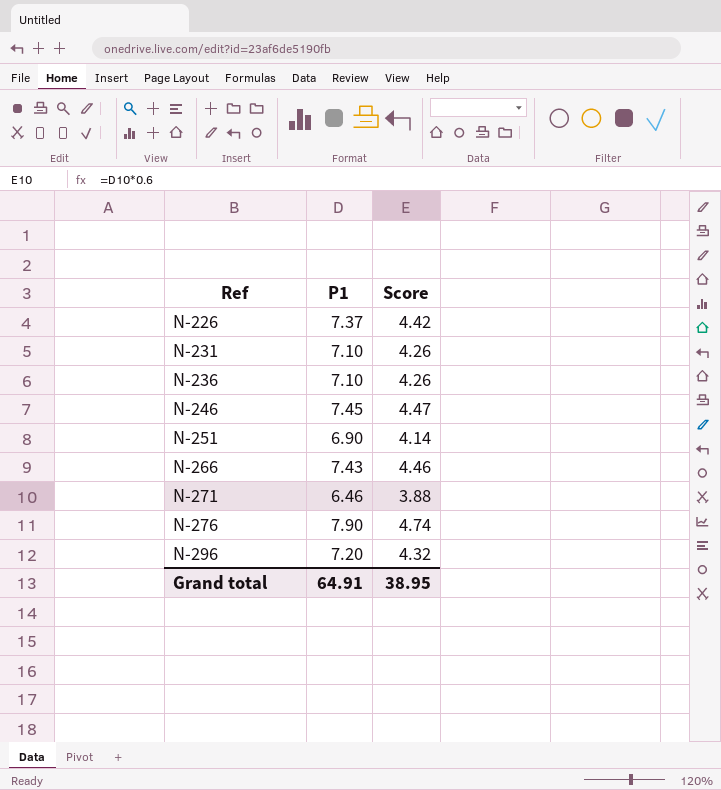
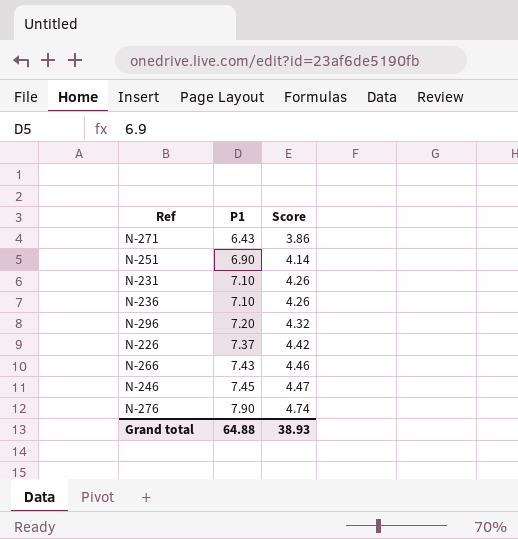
row order: Ref ascending -> P1 ascending
N-271 | P1: 6.46 -> 6.43
N-271 | Score: 3.88 -> 3.86
Grand total | P1: 64.91 -> 64.88
Grand total | Score: 38.95 -> 38.93

